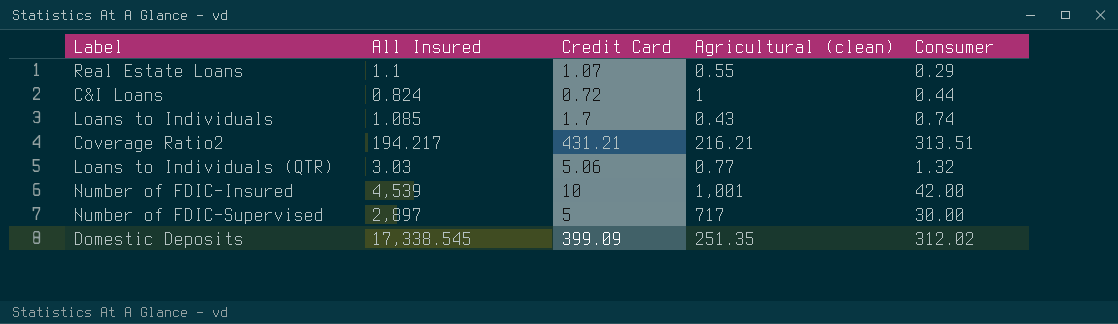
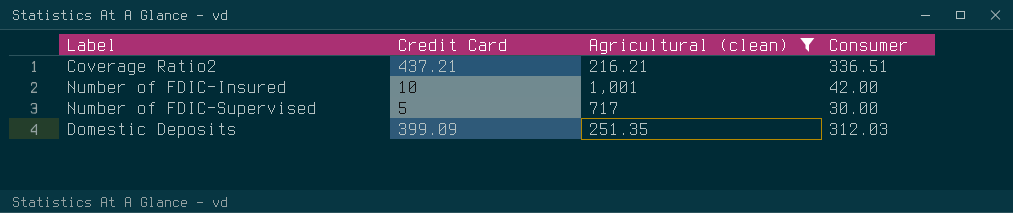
filter: none -> Agricultural (clean) >= 216.21
column All Insured | position: 2 -> none
Coverage Ratio2 | Credit Card: 431.21 -> 437.21
Coverage Ratio2 | Consumer: 313.51 -> 336.51
Domestic Deposits | Consumer: 312.02 -> 312.03

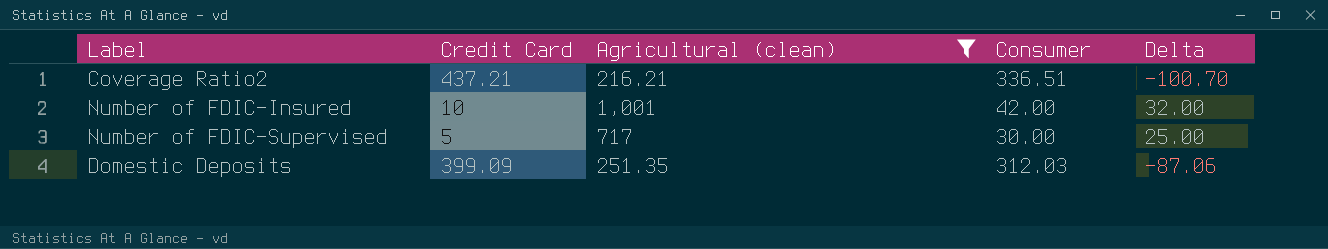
column Delta | formula: none -> [Consumer] - [Credit Card]

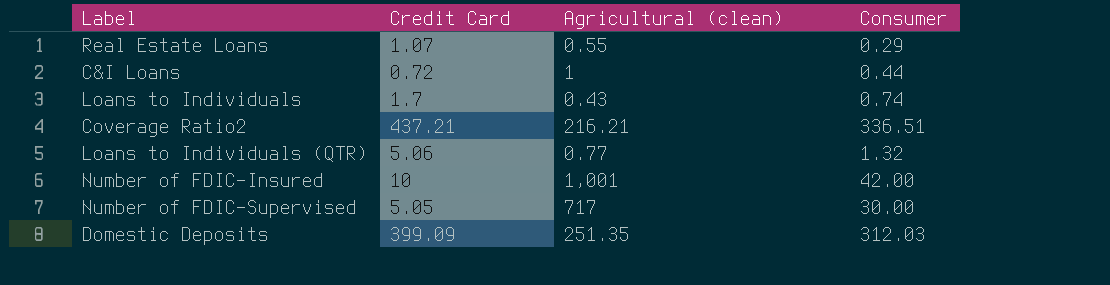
filter: Agricultural (clean) >= 216.21 -> none
column Delta | formula: [Consumer] - [Credit Card] -> none
Number of FDIC-Supervised | Credit Card: 5 -> 5.05

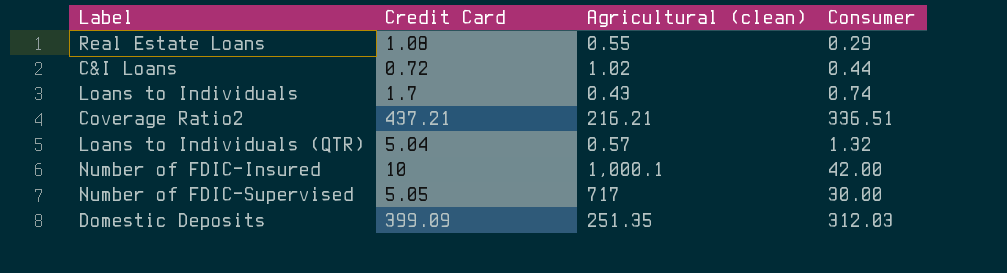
Real Estate Loans | Credit Card: 1.07 -> 1.08
C&I Loans | Agricultural (clean): 1 -> 1.02
Loans to Individuals (QTR) | Credit Card: 5.06 -> 5.04
Loans to Individuals (QTR) | Agricultural (clean): 0.77 -> 0.57
Number of FDIC-Insured | Agricultural (clean): 1,001 -> 1,000.1

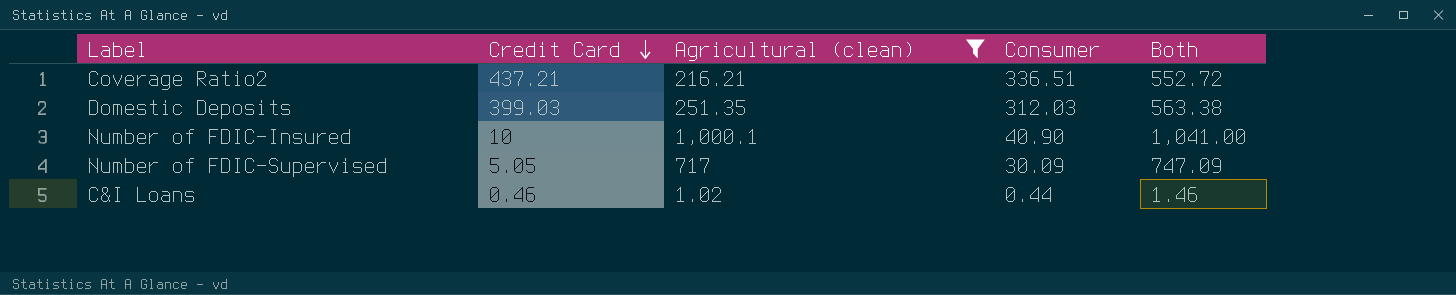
filter: none -> Agricultural (clean) >= 1.02
row order: none -> Credit Card descending
column Both | formula: none -> [Agricultural (clean)] + [Consumer]
Domestic Deposits | Credit Card: 399.09 -> 399.03
Number of FDIC-Insured | Consumer: 42.00 -> 40.90
Number of FDIC-Supervised | Consumer: 30.00 -> 30.09
C&I Loans | Credit Card: 0.72 -> 0.46

